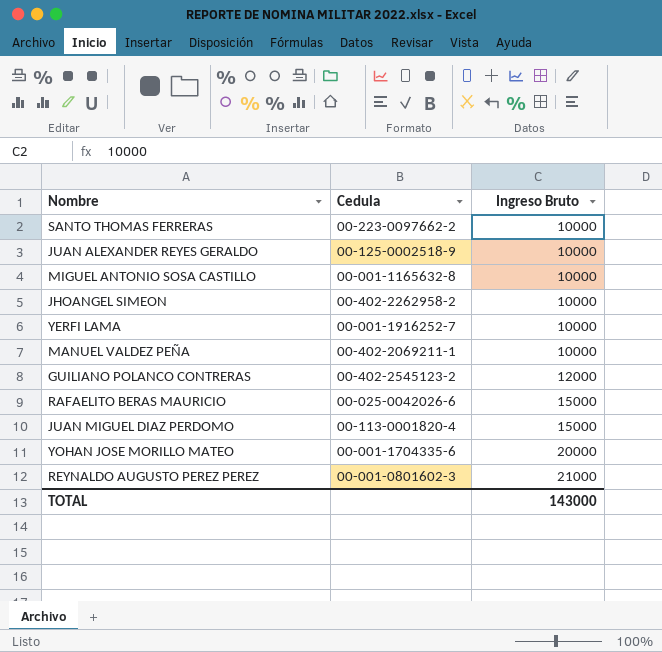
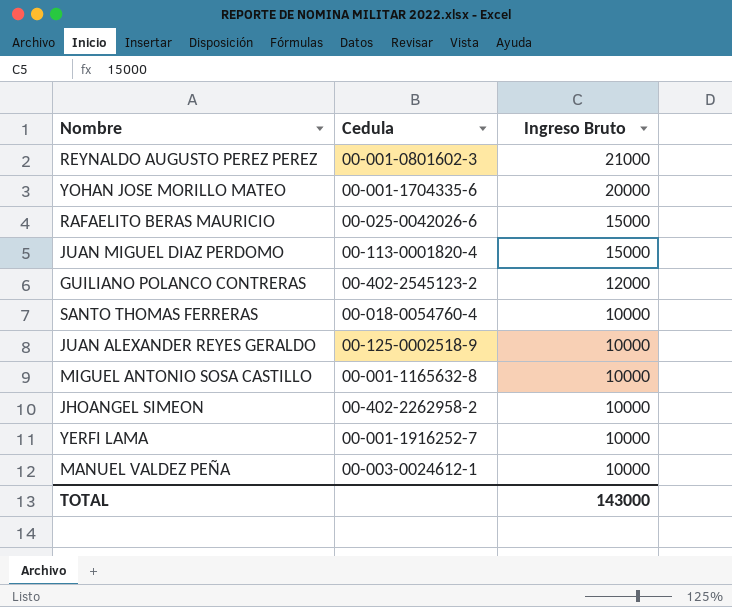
row order: Ingreso Bruto ascending -> Ingreso Bruto descending
SANTO THOMAS FERRERAS | Cedula: 00-223-0097662-2 -> 00-018-0054760-4
MANUEL VALDEZ PEÑA | Cedula: 00-402-2069211-1 -> 00-003-0024612-1

